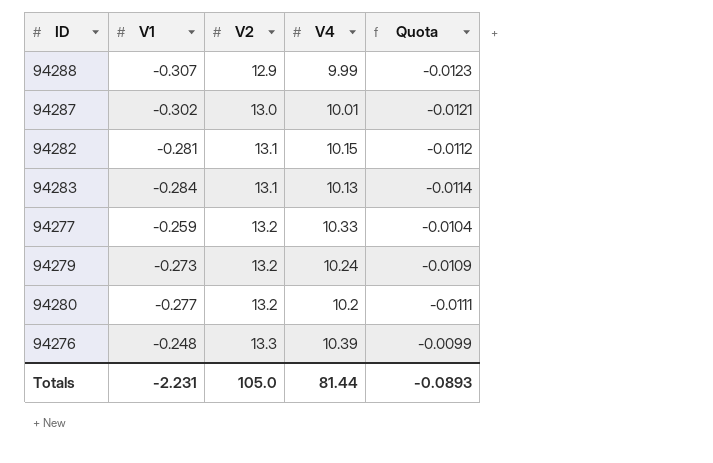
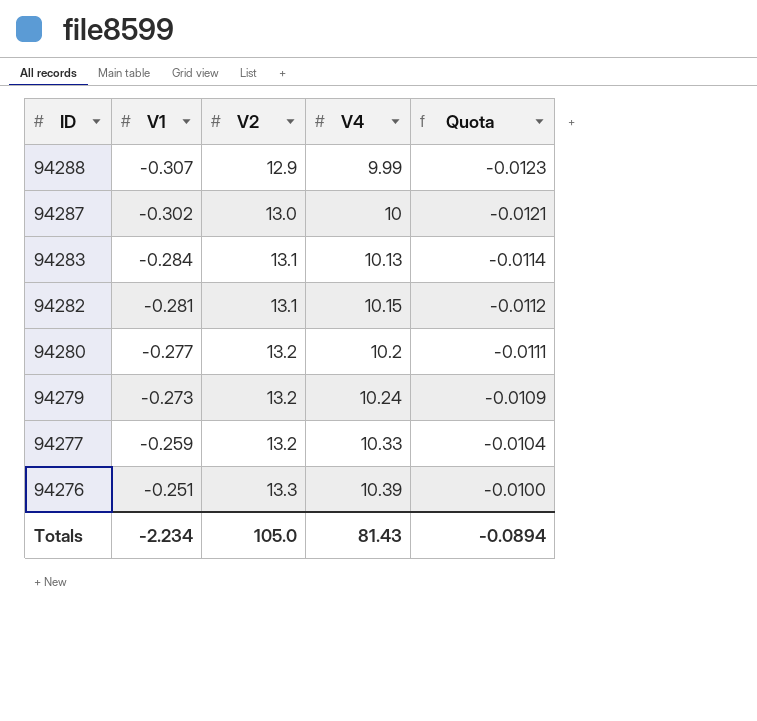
row order: V2 ascending -> ID descending
94287 | V4: 10.01 -> 10
94276 | V1: -0.248 -> -0.251
94276 | Quota: -0.0099 -> -0.0100
Totals | V1: -2.231 -> -2.234
Totals | V4: 81.44 -> 81.43
Totals | Quota: -0.0893 -> -0.0894

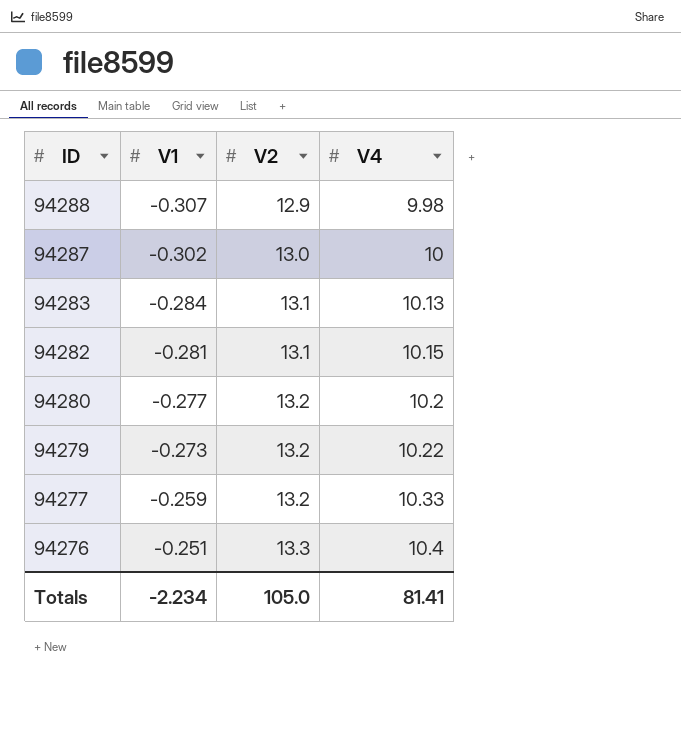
column Quota | formula: [V1] * 0.04 -> none
94288 | V4: 9.99 -> 9.98
94279 | V4: 10.24 -> 10.22
94276 | V4: 10.39 -> 10.4
Totals | V4: 81.43 -> 81.41

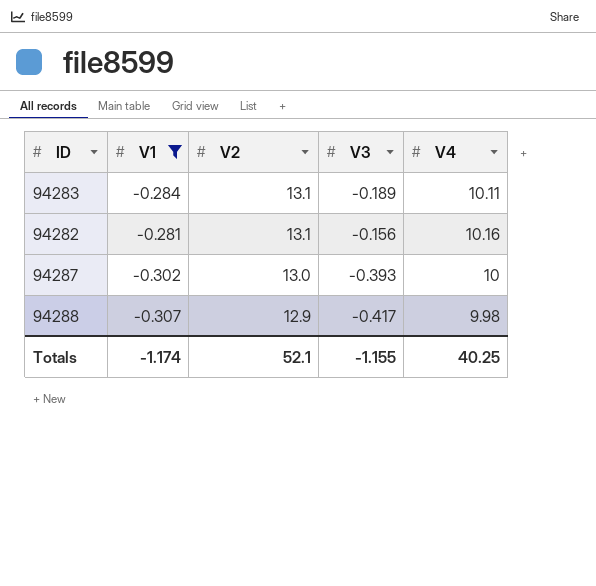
filter: none -> V1 <= -0.281
row order: ID descending -> V2 descending
column V3 | position: none -> 4
94283 | V4: 10.13 -> 10.11
94282 | V4: 10.15 -> 10.16
Totals | V1: -2.234 -> -1.174
Totals | V2: 105.0 -> 52.1
Totals | V4: 81.41 -> 40.25

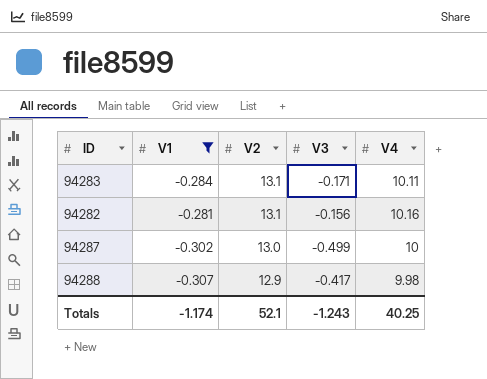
94283 | V3: -0.189 -> -0.171
94287 | V3: -0.393 -> -0.499
Totals | V3: -1.155 -> -1.243

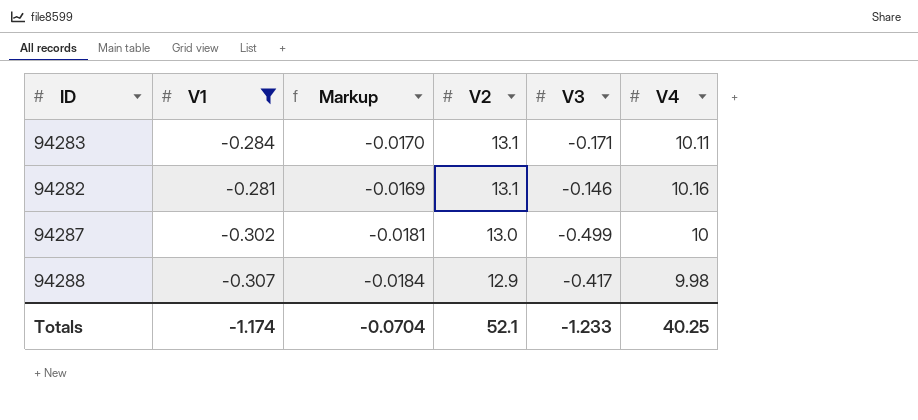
column Markup | formula: none -> [V1] * 0.06
94282 | V3: -0.156 -> -0.146
Totals | V3: -1.243 -> -1.233

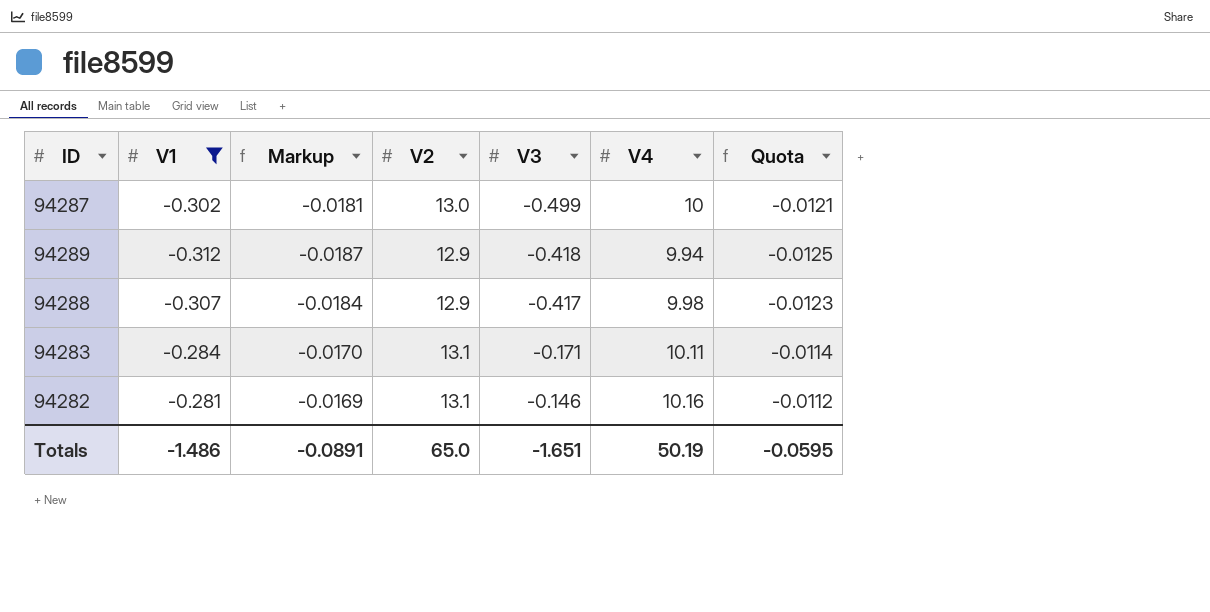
row order: V2 descending -> V3 ascending
column Quota | formula: none -> [V1] * 0.04
row 94289: none -> -0.312 | -0.0187 | 12.9 | -0.418 | 9.94 | -0.0125
Totals | V1: -1.174 -> -1.486
Totals | Markup: -0.0704 -> -0.0891
Totals | V2: 52.1 -> 65.0
Totals | V3: -1.233 -> -1.651
Totals | V4: 40.25 -> 50.19

